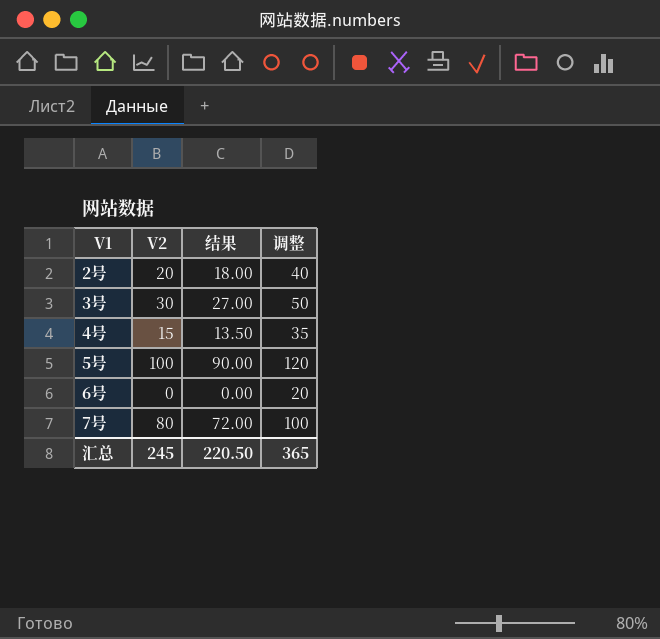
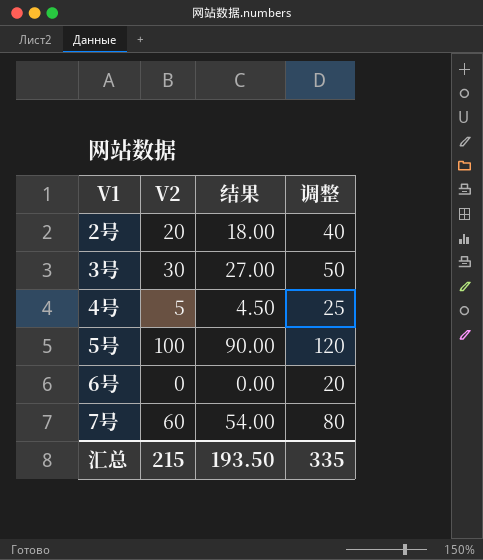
4号 | V2: 15 -> 5
4号 | 结果: 13.50 -> 4.50
4号 | 调整: 35 -> 25
7号 | V2: 80 -> 60
7号 | 结果: 72.00 -> 54.00
7号 | 调整: 100 -> 80
汇总 | V2: 245 -> 215
汇总 | 结果: 220.50 -> 193.50
汇总 | 调整: 365 -> 335

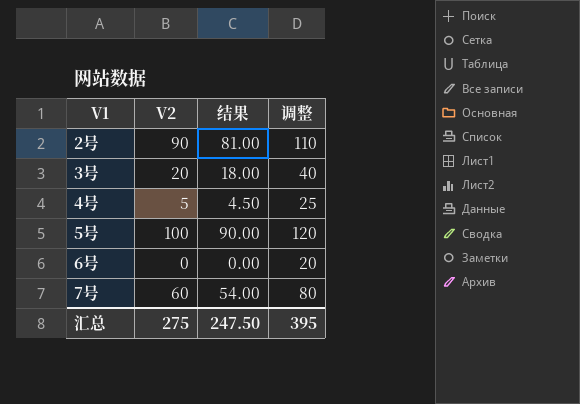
2号 | V2: 20 -> 90
2号 | 结果: 18.00 -> 81.00
2号 | 调整: 40 -> 110
3号 | V2: 30 -> 20
3号 | 结果: 27.00 -> 18.00
3号 | 调整: 50 -> 40
汇总 | V2: 215 -> 275
汇总 | 结果: 193.50 -> 247.50
汇总 | 调整: 335 -> 395

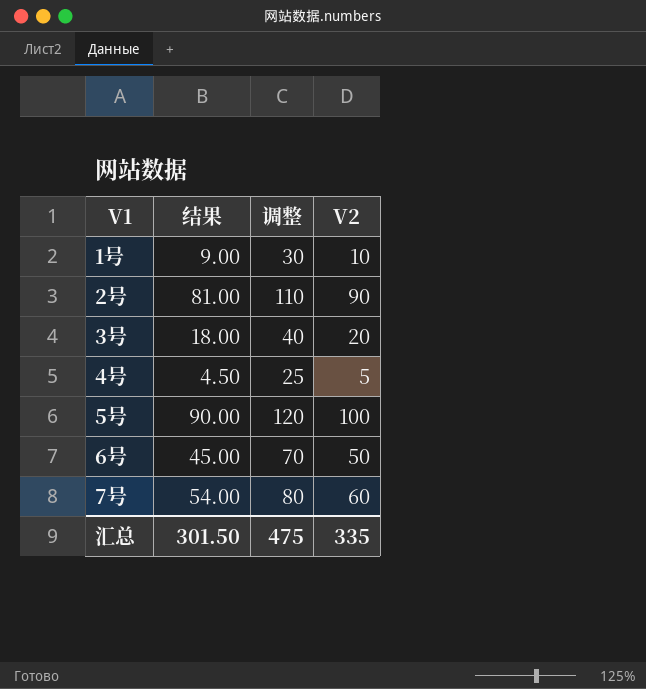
column V2 | position: 2 -> 4
row 1号: none -> 9.00 | 30 | 10
6号 | 结果: 0.00 -> 45.00
6号 | 调整: 20 -> 70
6号 | V2: 0 -> 50
汇总 | 结果: 247.50 -> 301.50
汇总 | 调整: 395 -> 475
汇总 | V2: 275 -> 335

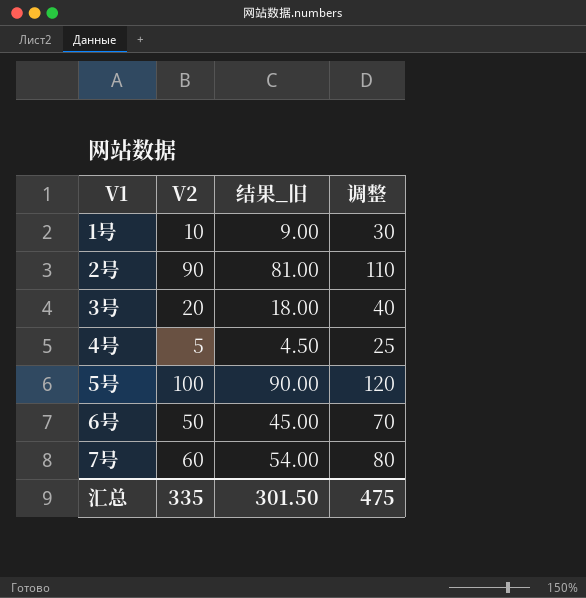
column V2 | position: 4 -> 2
column name: 结果 -> 结果_旧

